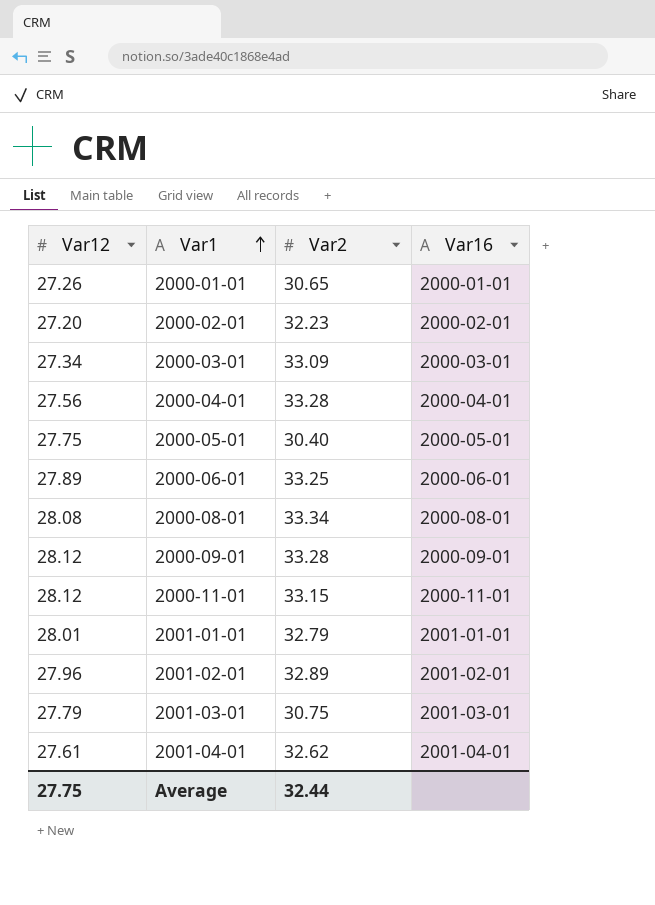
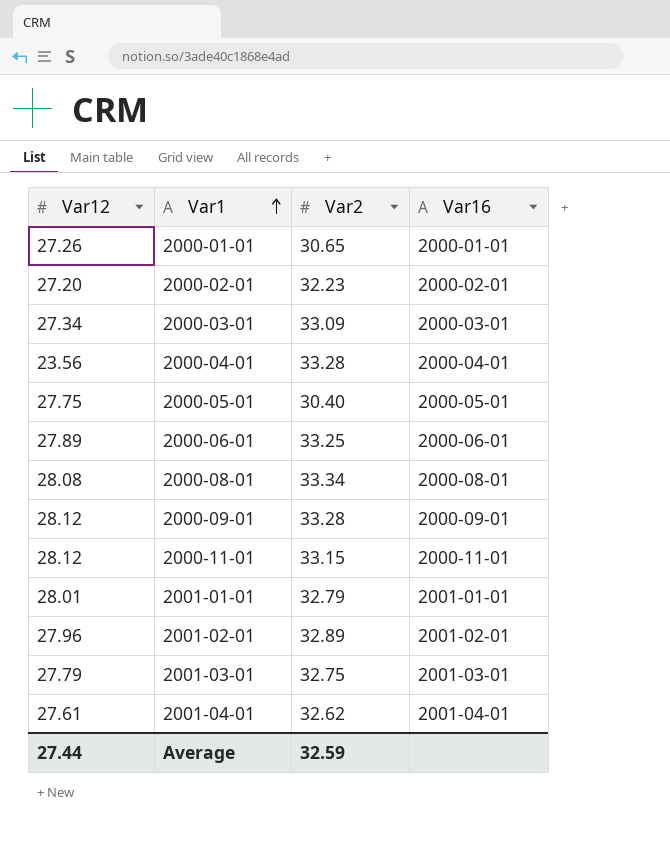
2000-04-01 | Var12: 27.56 -> 23.56
2001-03-01 | Var2: 30.75 -> 32.75
Average | Var12: 27.75 -> 27.44
Average | Var2: 32.44 -> 32.59

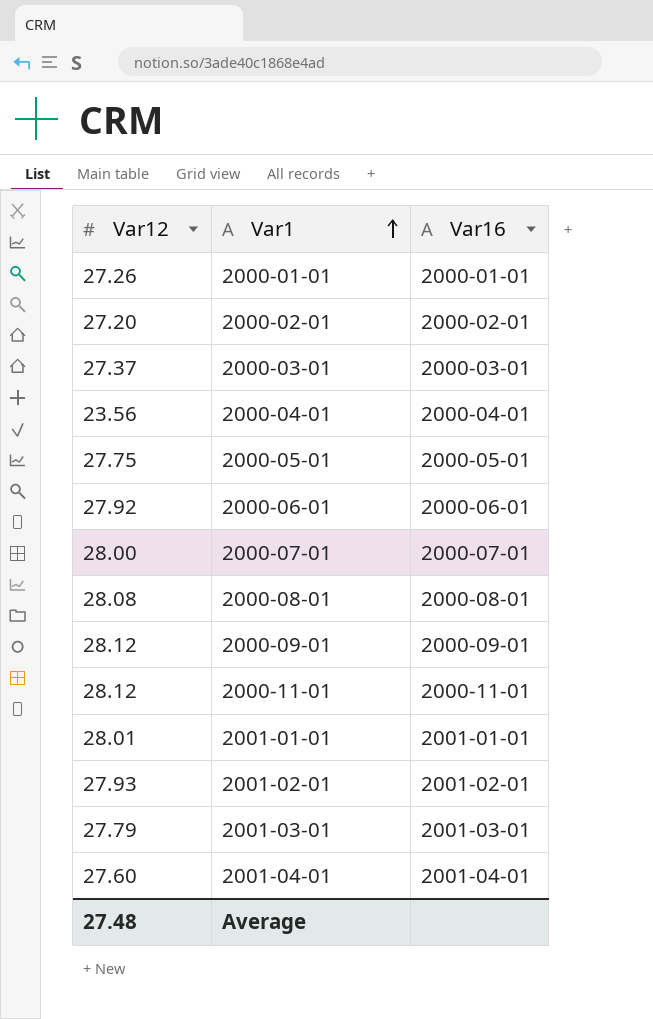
column Var2 | position: 3 -> none
2000-03-01 | Var12: 27.34 -> 27.37
2000-06-01 | Var12: 27.89 -> 27.92
row 2000-07-01: none -> 28.00 | 2000-07-01
2001-02-01 | Var12: 27.96 -> 27.93
2001-04-01 | Var12: 27.61 -> 27.60
Average | Var12: 27.44 -> 27.48

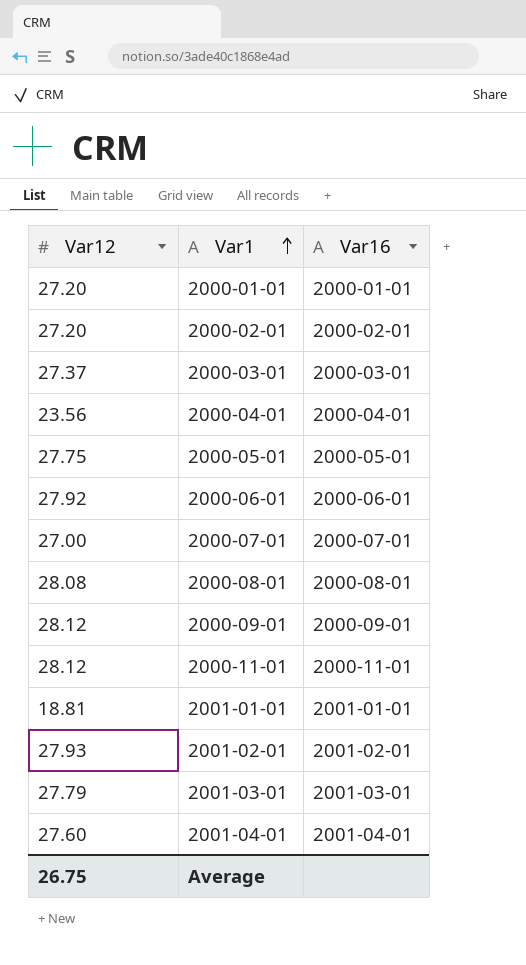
2000-01-01 | Var12: 27.26 -> 27.20
2000-07-01 | Var12: 28.00 -> 27.00
2001-01-01 | Var12: 28.01 -> 18.81
Average | Var12: 27.48 -> 26.75

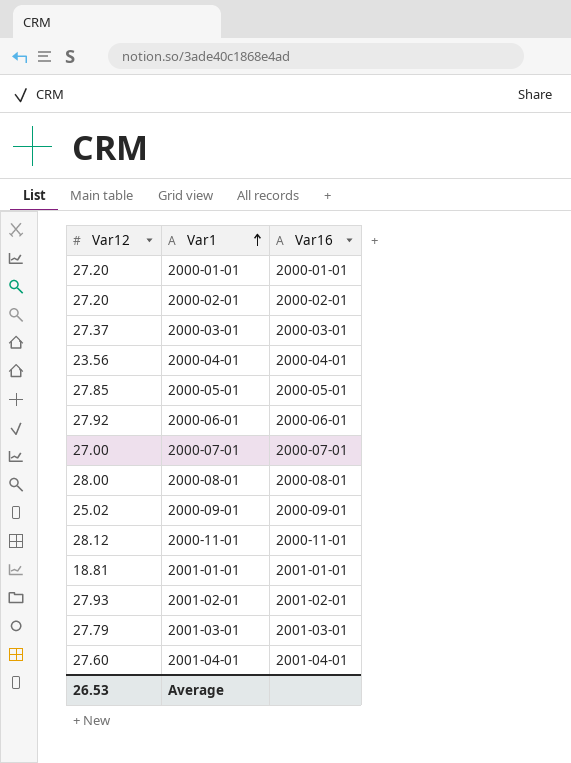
2000-05-01 | Var12: 27.75 -> 27.85
2000-08-01 | Var12: 28.08 -> 28.00
2000-09-01 | Var12: 28.12 -> 25.02
Average | Var12: 26.75 -> 26.53

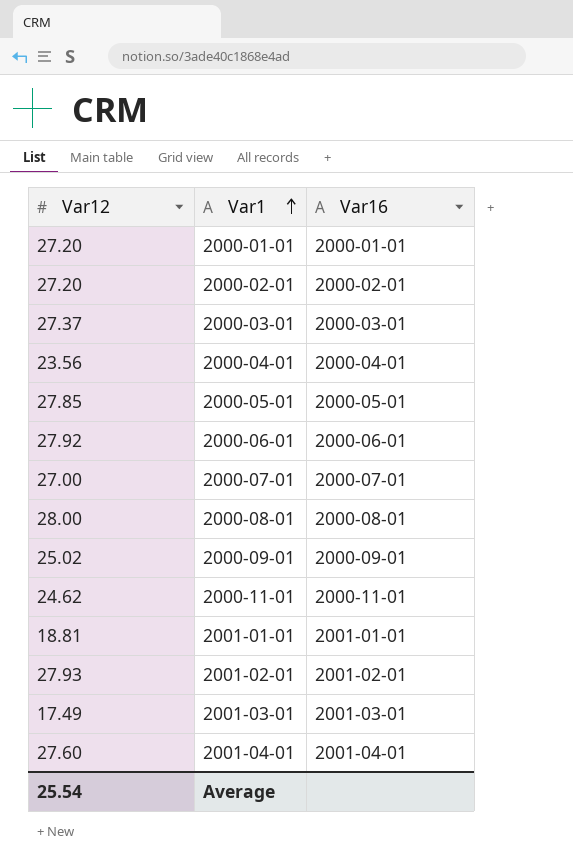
2000-11-01 | Var12: 28.12 -> 24.62
2001-03-01 | Var12: 27.79 -> 17.49
Average | Var12: 26.53 -> 25.54

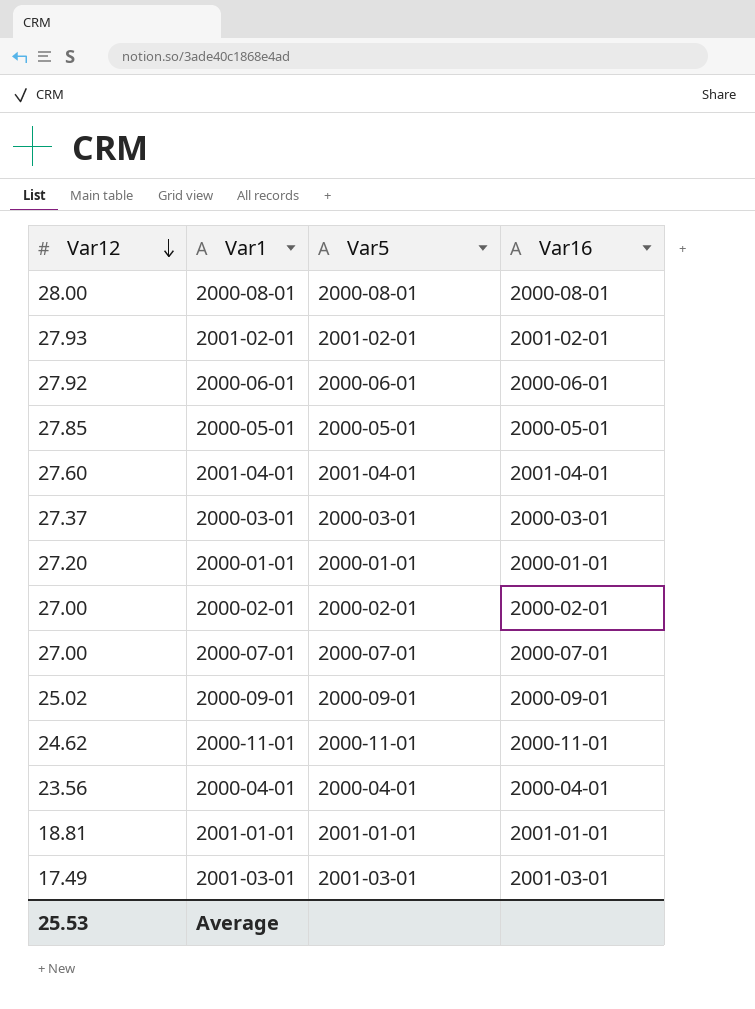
row order: Var1 ascending -> Var12 descending
column Var5 | position: none -> 3
2000-02-01 | Var12: 27.20 -> 27.00
Average | Var12: 25.54 -> 25.53

